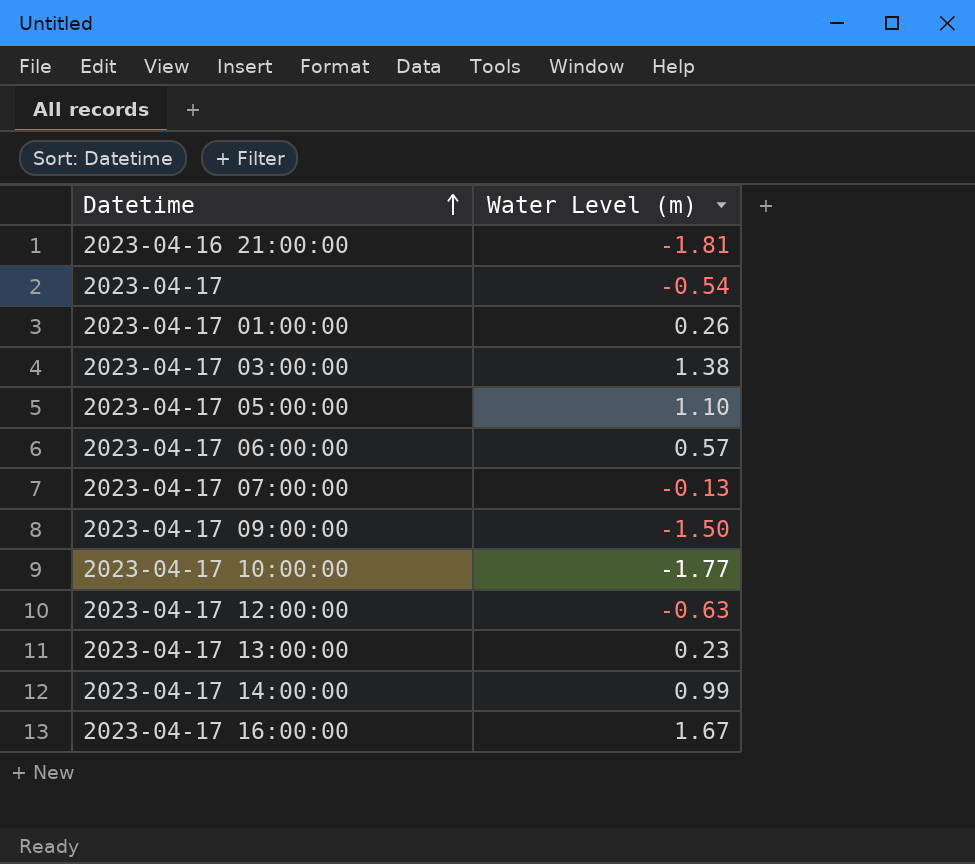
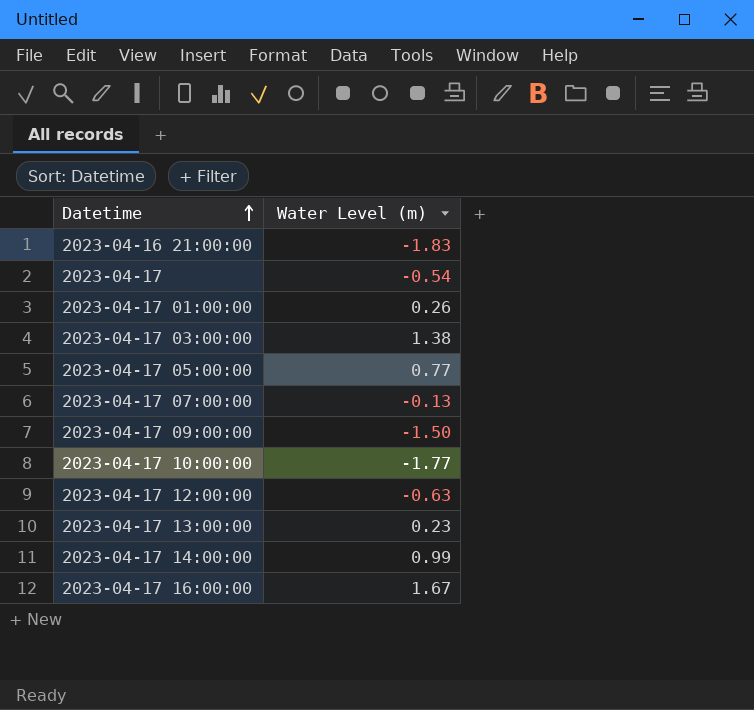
row 2023-04-17 06:00:00: 0.57 -> none
2023-04-16 21:00:00 | Water Level (m): -1.81 -> -1.83
2023-04-17 05:00:00 | Water Level (m): 1.10 -> 0.77

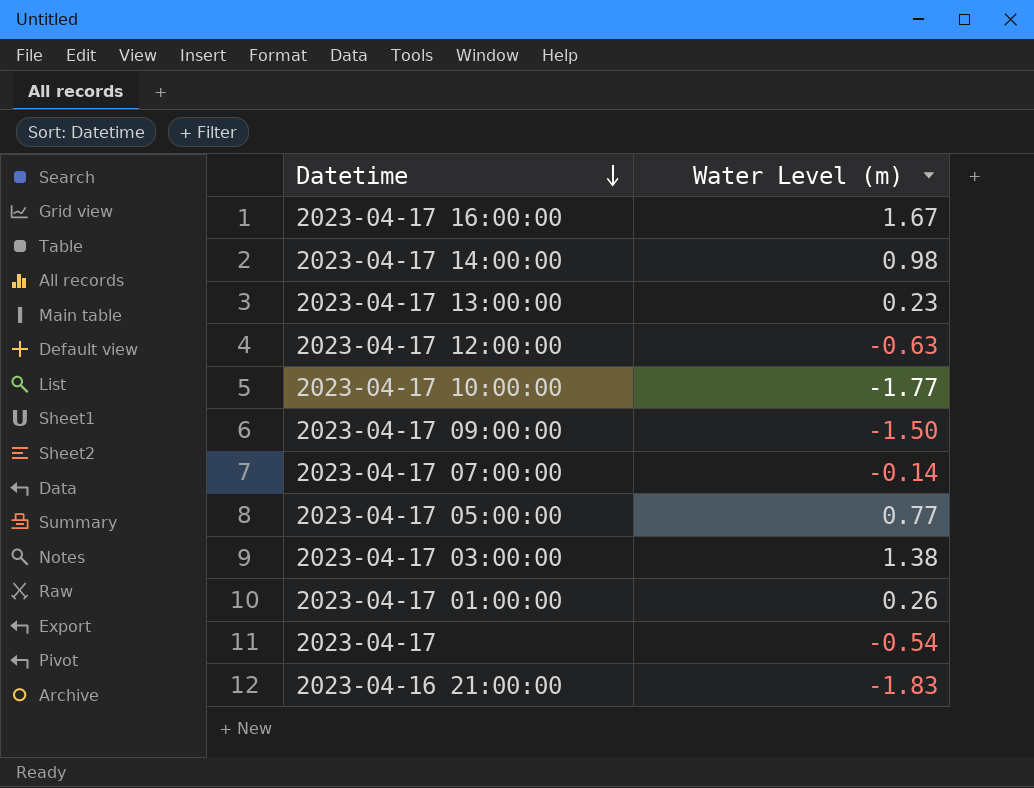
row order: Datetime ascending -> Datetime descending
2023-04-17 14:00:00 | Water Level (m): 0.99 -> 0.98
2023-04-17 07:00:00 | Water Level (m): -0.13 -> -0.14

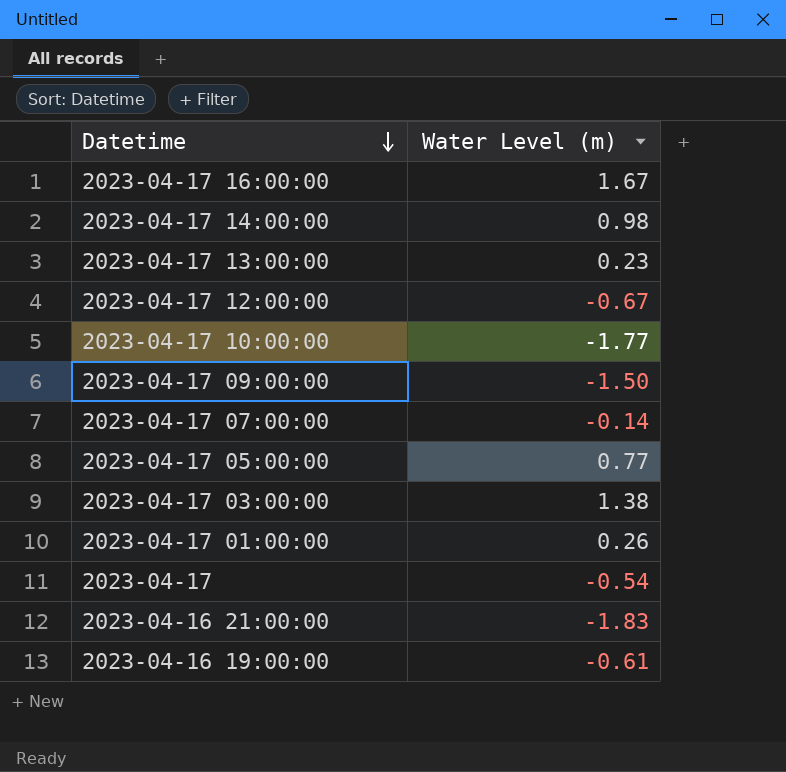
2023-04-17 12:00:00 | Water Level (m): -0.63 -> -0.67
row 2023-04-16 19:00:00: none -> -0.61

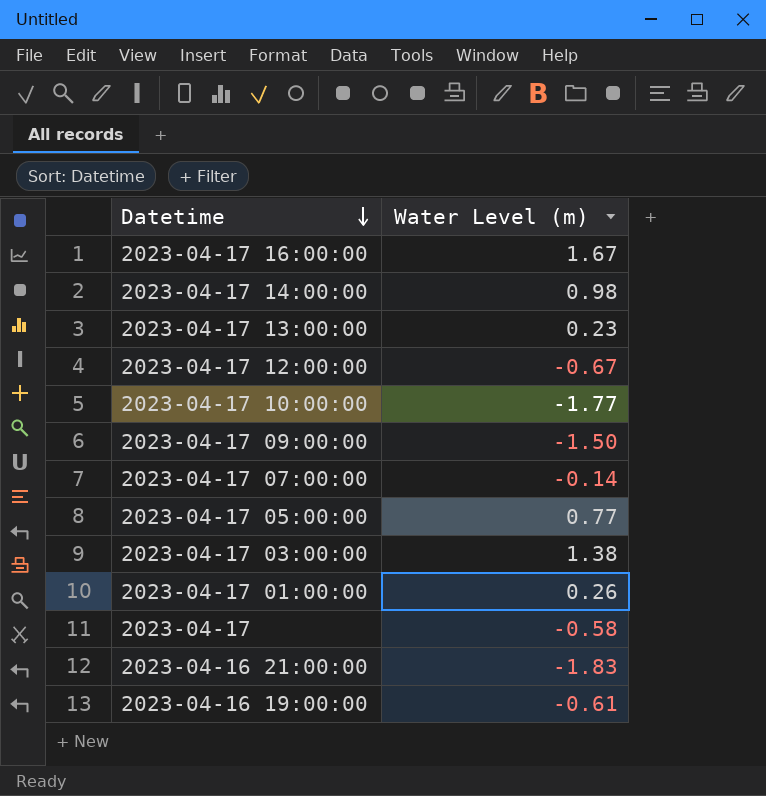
2023-04-17 | Water Level (m): -0.54 -> -0.58

